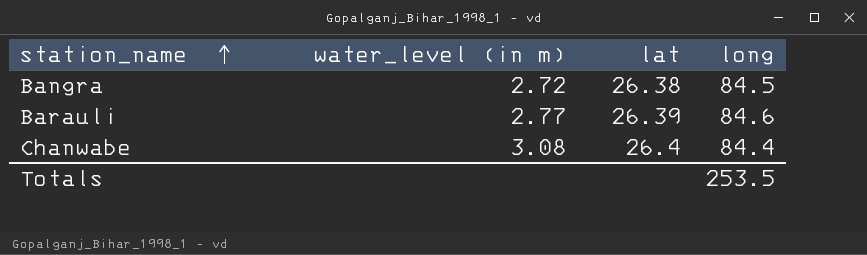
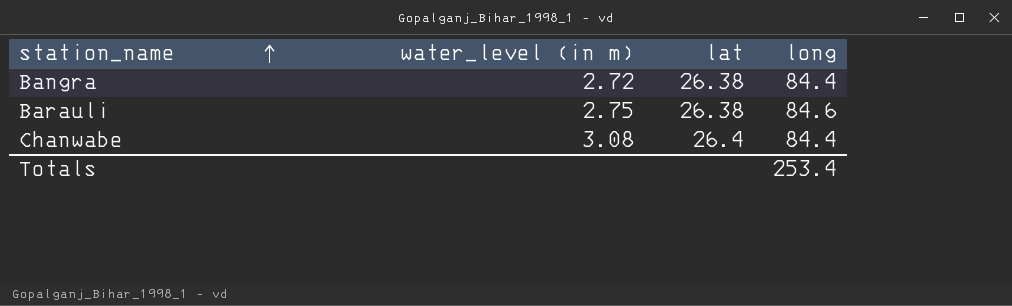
Bangra | long: 84.5 -> 84.4
Barauli | water_level (in m): 2.77 -> 2.75
Barauli | lat: 26.39 -> 26.38
Totals | long: 253.5 -> 253.4

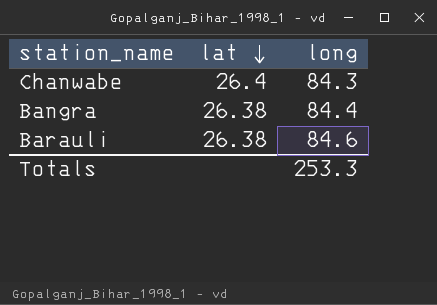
row order: station_name ascending -> lat descending
column water_level (in m) | position: 2 -> none
Chanwabe | long: 84.4 -> 84.3
Totals | long: 253.4 -> 253.3

